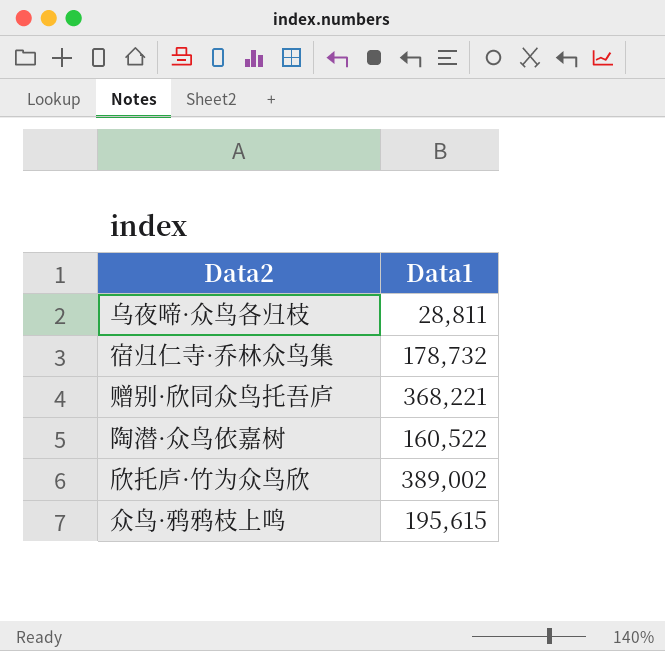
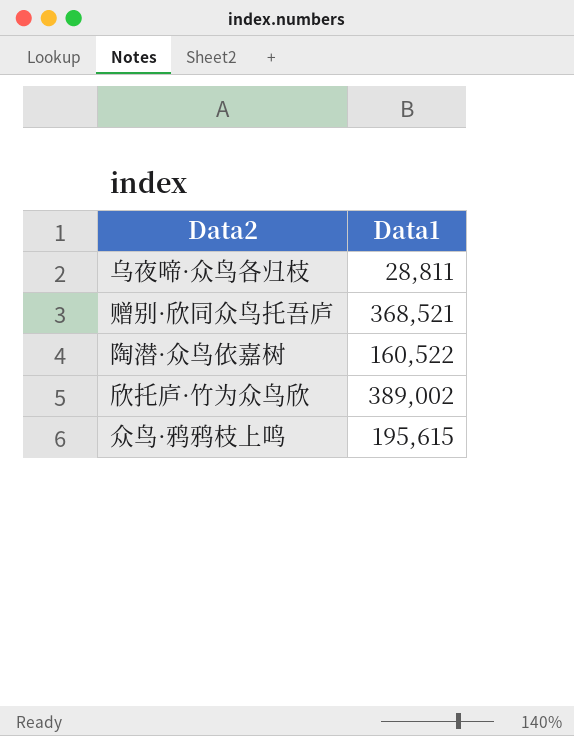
row 宿归仁寺·乔林众鸟集: 178,732 -> none
赠别·欣同众鸟托吾庐 | Data1: 368,221 -> 368,521

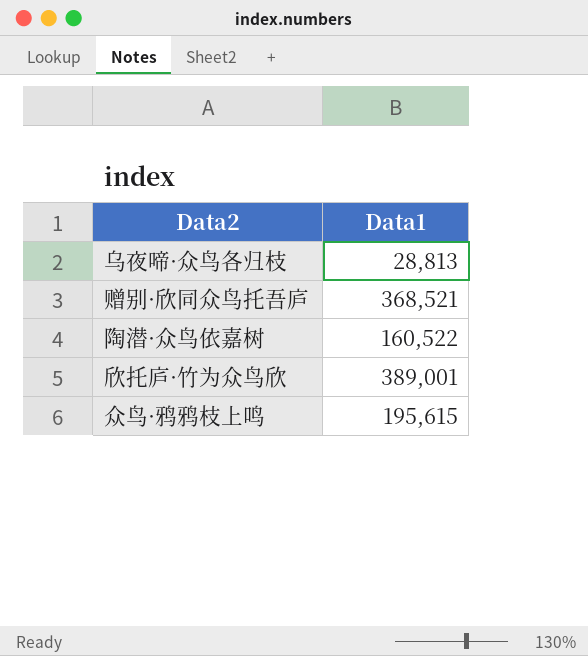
乌夜啼·众鸟各归枝 | Data1: 28,811 -> 28,813
欣托庐·竹为众鸟欣 | Data1: 389,002 -> 389,001

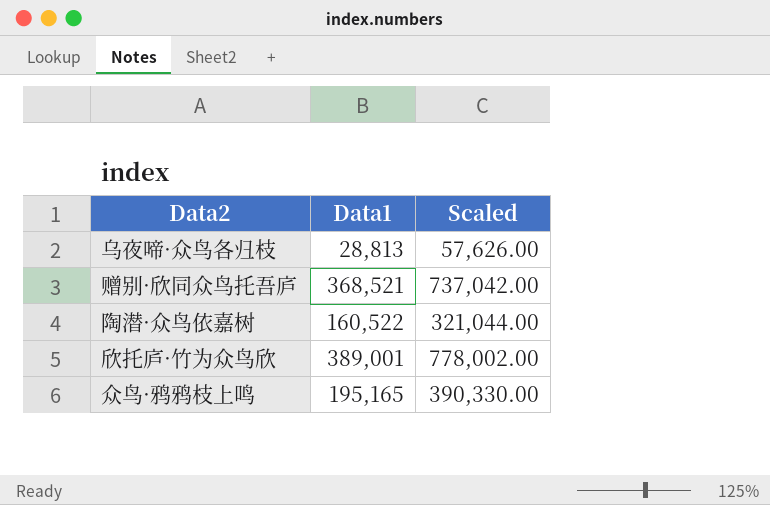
column Scaled | formula: none -> [Data1] * 2
众鸟·鸦鸦枝上鸣 | Data1: 195,615 -> 195,165

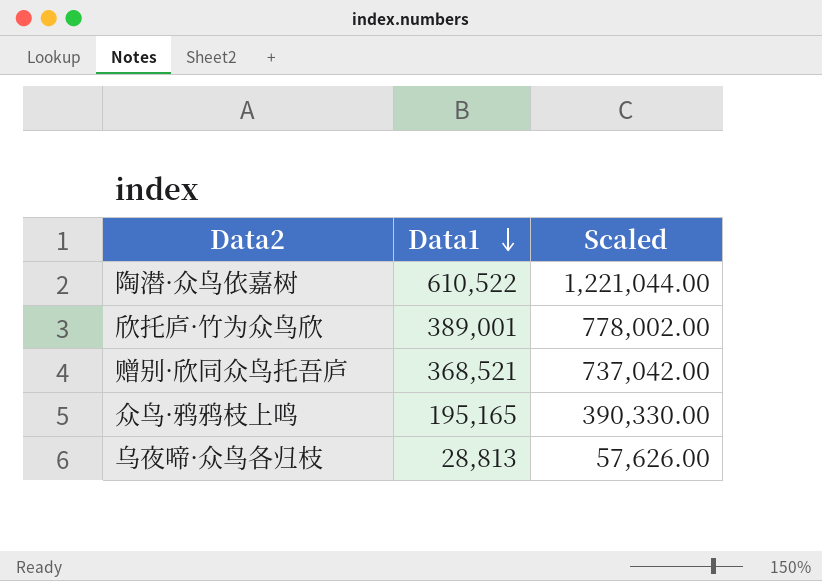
row order: none -> Data1 descending
陶潜·众鸟依嘉树 | Data1: 160,522 -> 610,522
陶潜·众鸟依嘉树 | Scaled: 321,044.00 -> 1,221,044.00

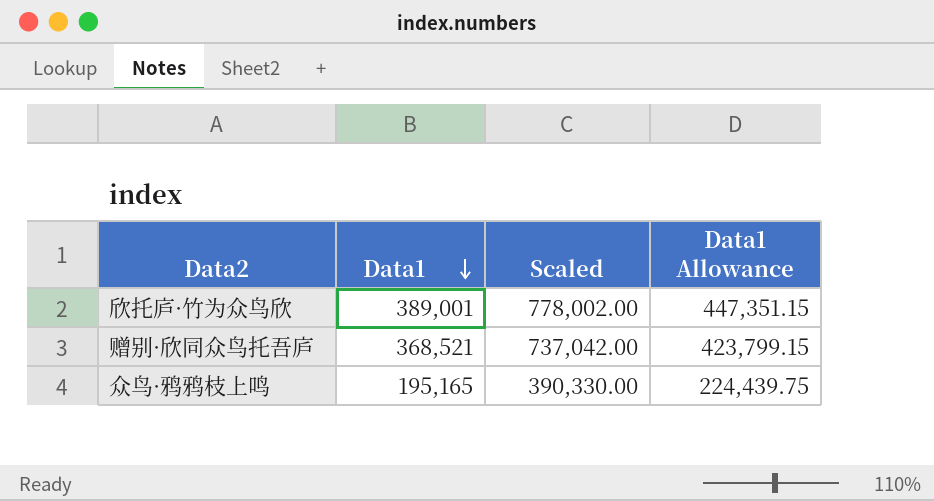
column Data1 Allowance | formula: none -> [Data1] * 1.15
row 陶潜·众鸟依嘉树: 610,522 | 1,221,044.00 -> none
row 乌夜啼·众鸟各归枝: 28,813 | 57,626.00 -> none

